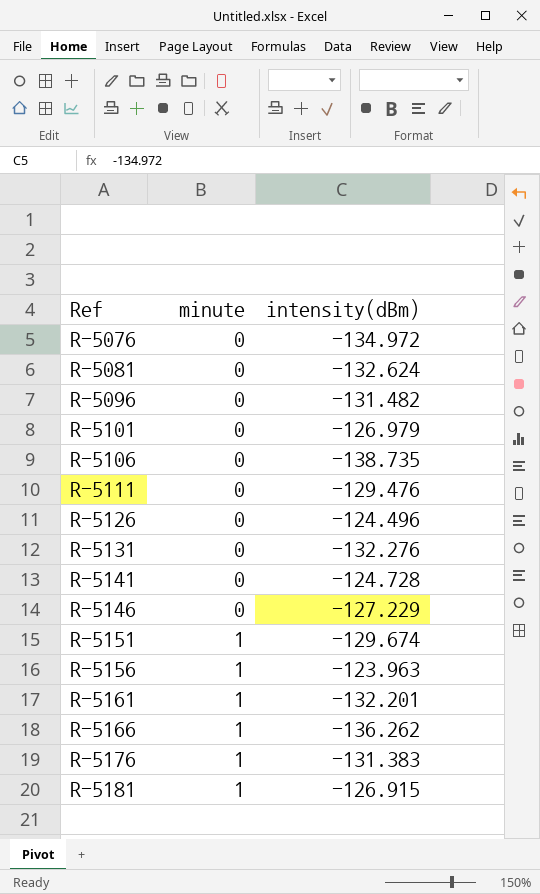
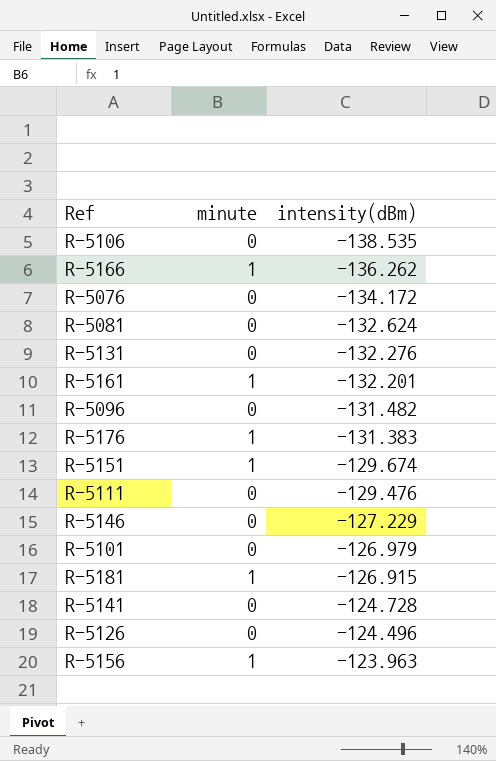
row order: Ref ascending -> intensity(dBm) ascending
R-5106 | intensity(dBm): -138.735 -> -138.535
R-5076 | intensity(dBm): -134.972 -> -134.172

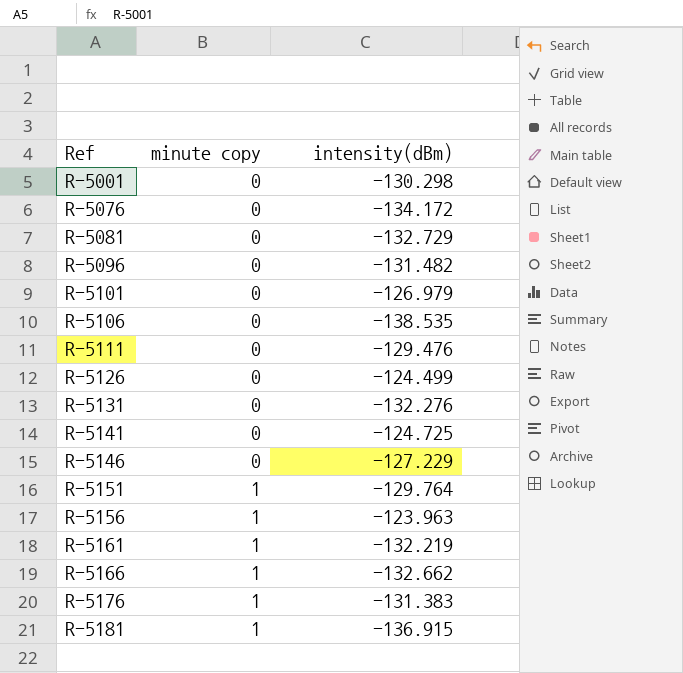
row order: intensity(dBm) ascending -> Ref ascending
column name: minute -> minute copy
row R-5001: none -> 0 | -130.298
R-5081 | intensity(dBm): -132.624 -> -132.729
R-5126 | intensity(dBm): -124.496 -> -124.499
R-5141 | intensity(dBm): -124.728 -> -124.725
R-5151 | intensity(dBm): -129.674 -> -129.764
R-5161 | intensity(dBm): -132.201 -> -132.219
R-5166 | intensity(dBm): -136.262 -> -132.662
R-5181 | intensity(dBm): -126.915 -> -136.915

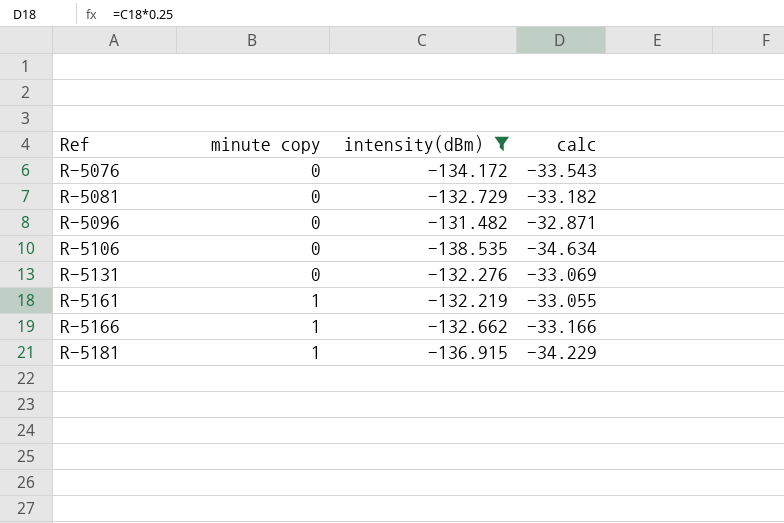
filter: none -> intensity(dBm) <= -131.482
column calc | formula: none -> [intensity(dBm)] * 0.25

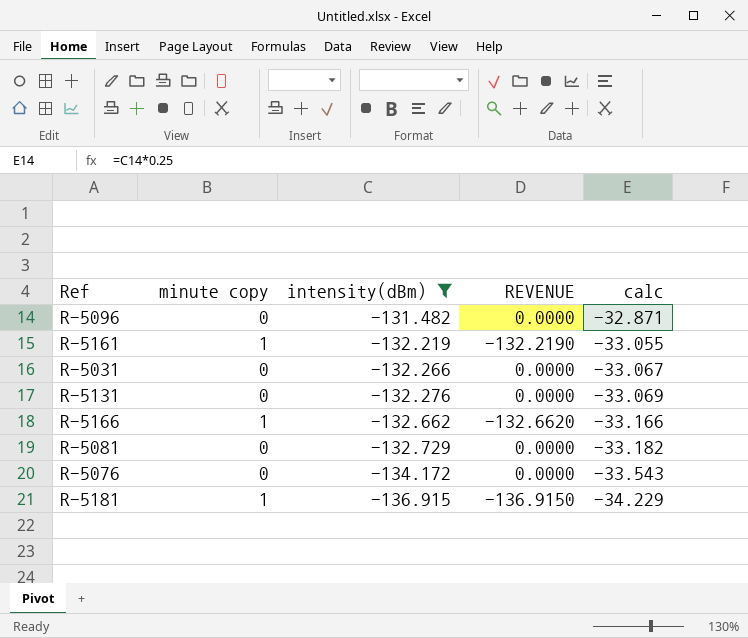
row order: Ref ascending -> intensity(dBm) descending
column REVENUE | formula: none -> [minute copy] * [intensity(dBm)]
row R-5106: 0 | -138.535 | -34.634 -> none
row R-5031: none -> 0 | -132.266 | 0.0000 | -33.067

